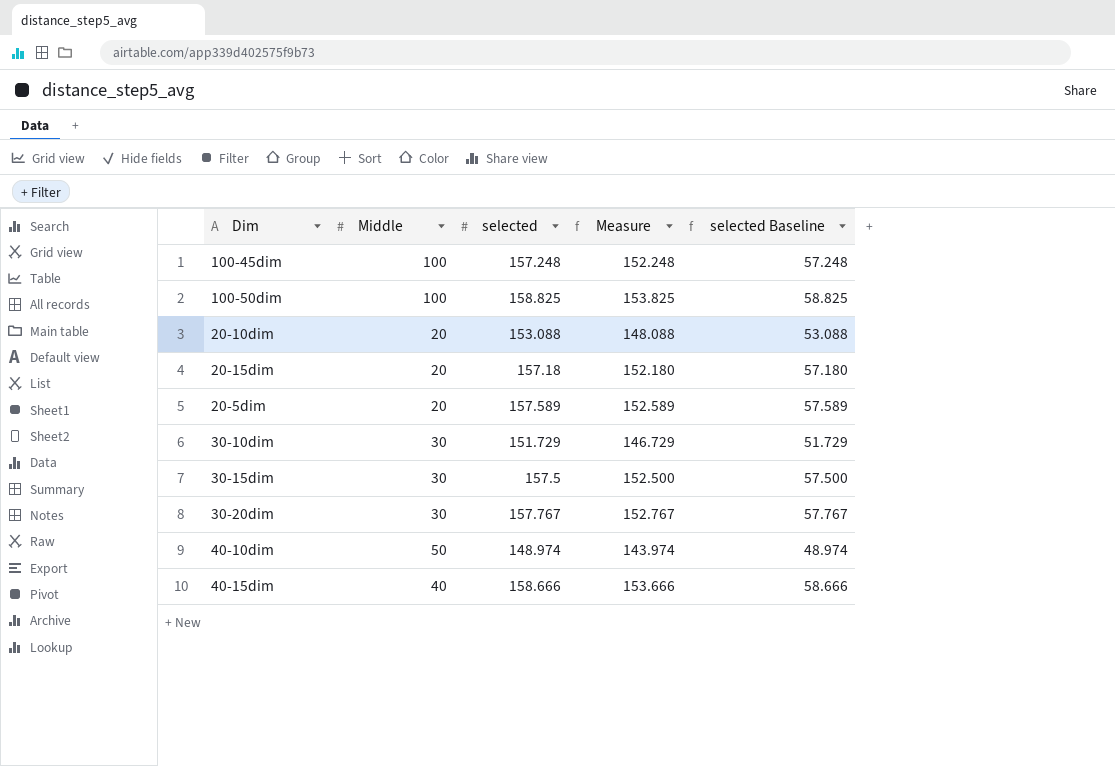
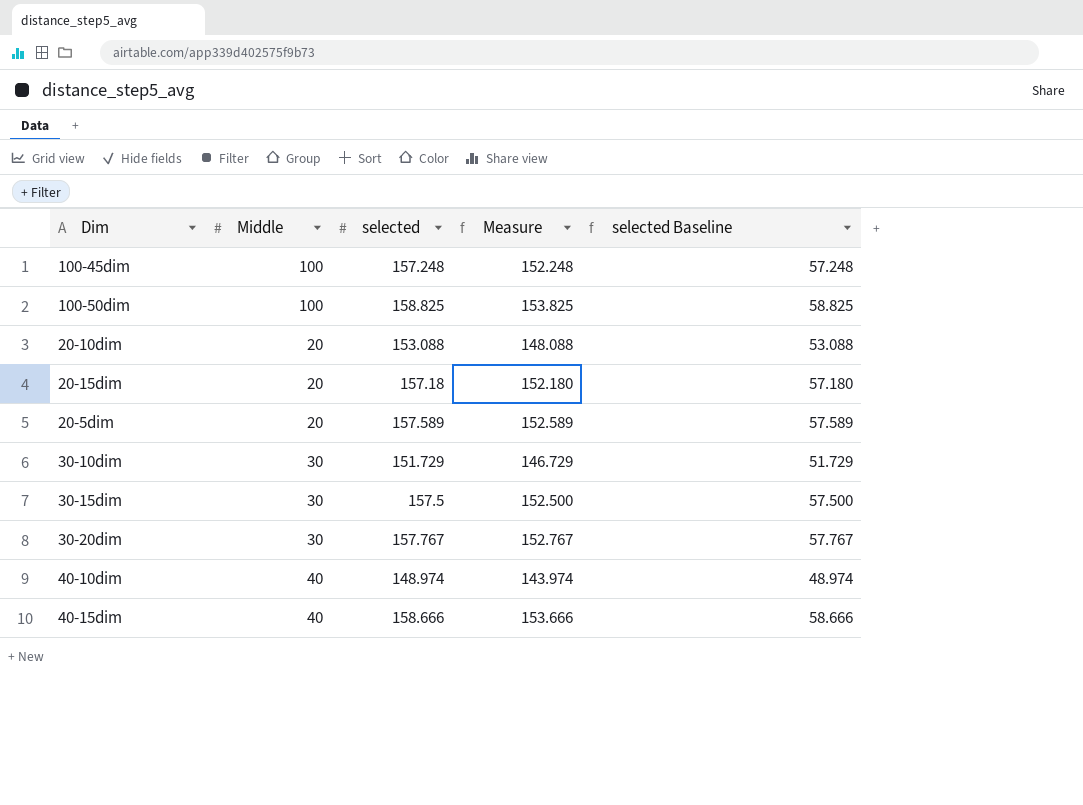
40-10dim | Middle: 50 -> 40

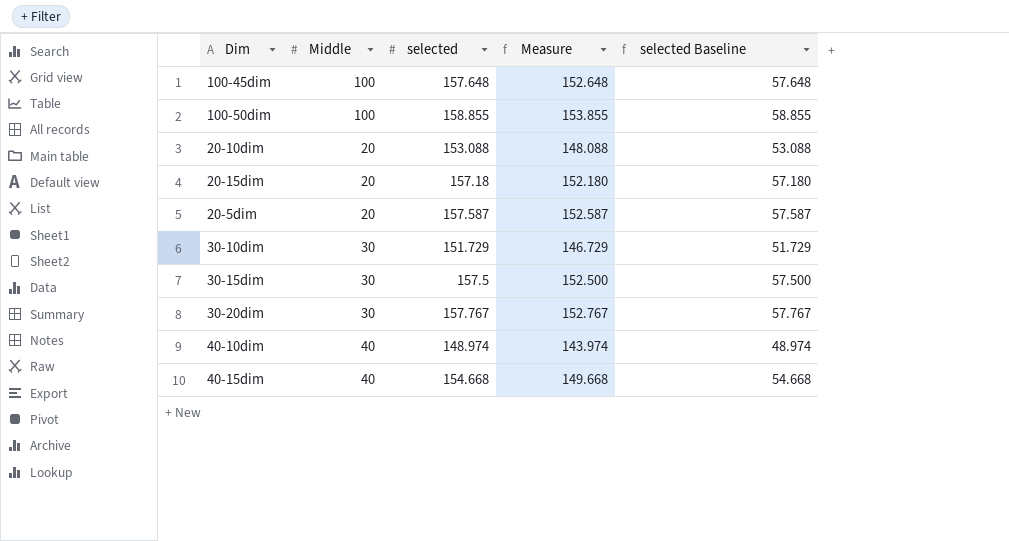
100-45dim | selected: 157.248 -> 157.648
100-45dim | Measure: 152.248 -> 152.648
100-45dim | selected Baseline: 57.248 -> 57.648
100-50dim | selected: 158.825 -> 158.855
100-50dim | Measure: 153.825 -> 153.855
100-50dim | selected Baseline: 58.825 -> 58.855
20-5dim | selected: 157.589 -> 157.587
20-5dim | Measure: 152.589 -> 152.587
20-5dim | selected Baseline: 57.589 -> 57.587
40-15dim | selected: 158.666 -> 154.668
40-15dim | Measure: 153.666 -> 149.668
40-15dim | selected Baseline: 58.666 -> 54.668

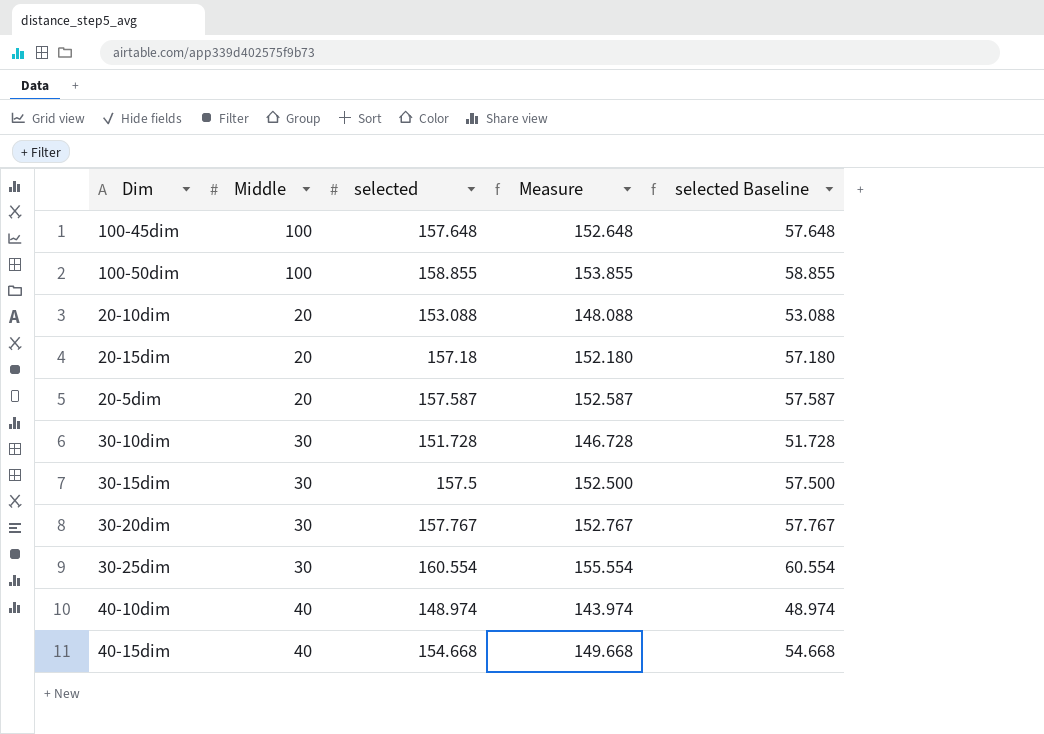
30-10dim | selected: 151.729 -> 151.728
30-10dim | Measure: 146.729 -> 146.728
30-10dim | selected Baseline: 51.729 -> 51.728
row 30-25dim: none -> 30 | 160.554 | 155.554 | 60.554

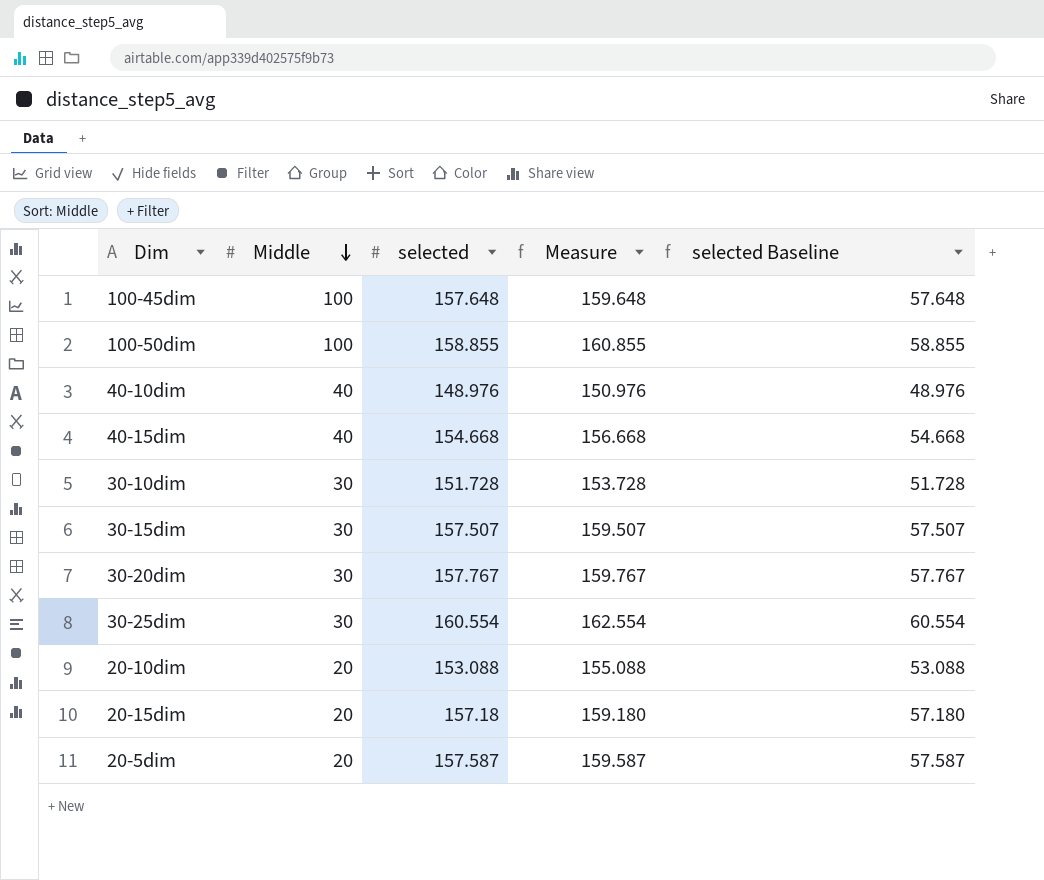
row order: none -> Middle descending
column Measure | formula: [selected] - 5 -> [selected] + 2
40-10dim | selected: 148.974 -> 148.976
40-10dim | selected Baseline: 48.974 -> 48.976
30-15dim | selected: 157.5 -> 157.507
30-15dim | selected Baseline: 57.500 -> 57.507

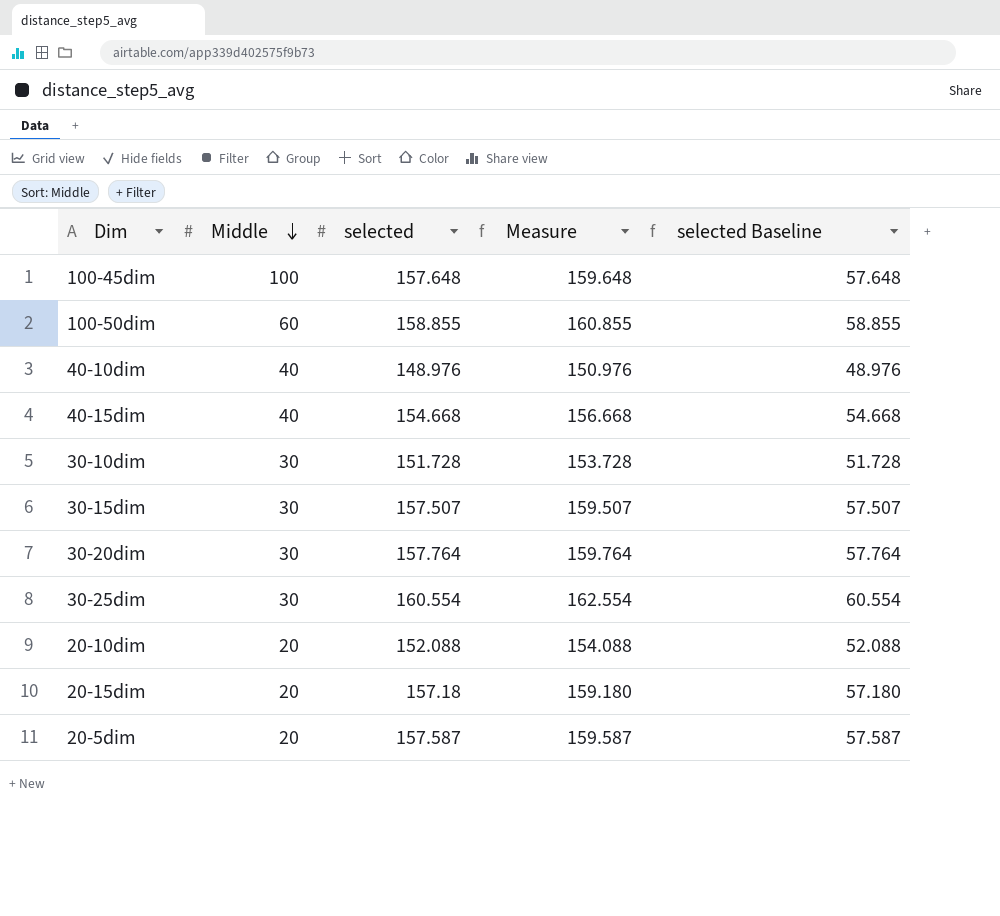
100-50dim | Middle: 100 -> 60
30-20dim | selected: 157.767 -> 157.764
30-20dim | Measure: 159.767 -> 159.764
30-20dim | selected Baseline: 57.767 -> 57.764
20-10dim | selected: 153.088 -> 152.088
20-10dim | Measure: 155.088 -> 154.088
20-10dim | selected Baseline: 53.088 -> 52.088

